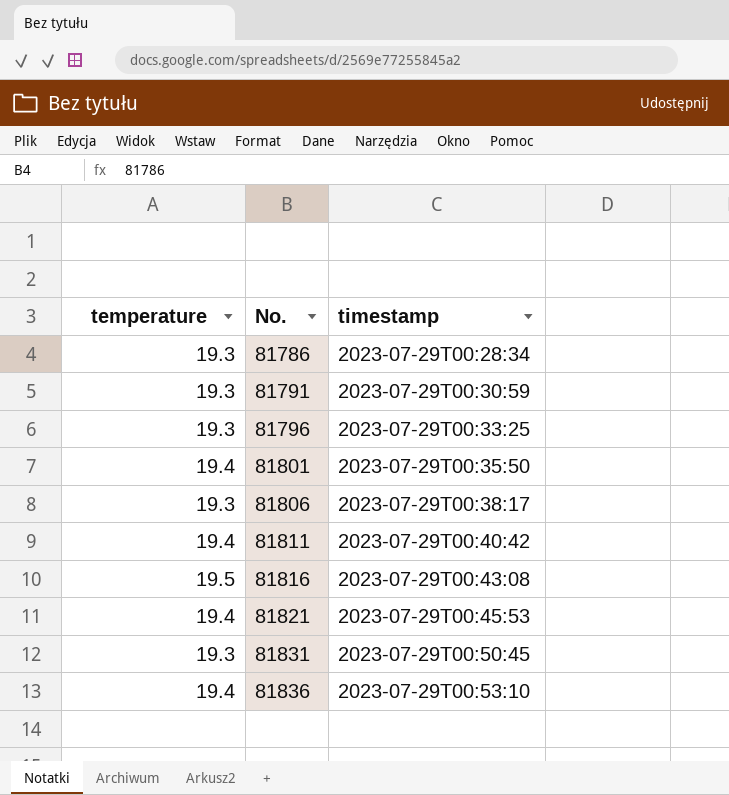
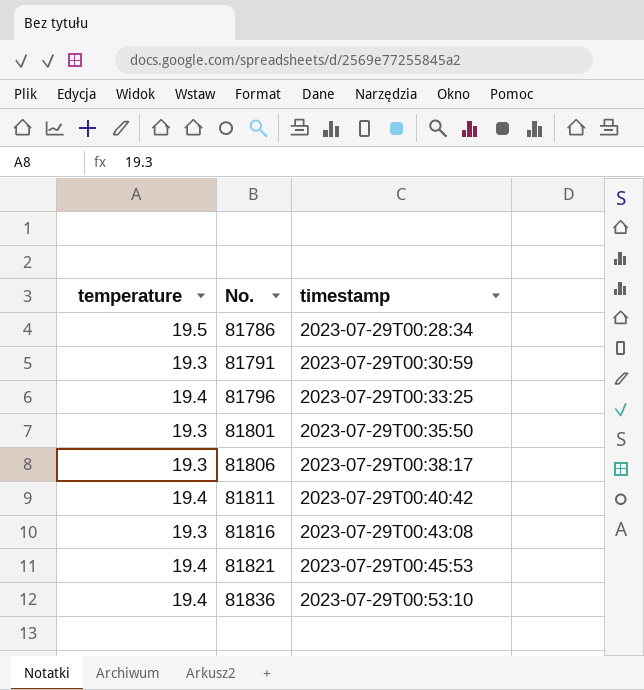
row 81831: 19.3 | 2023-07-29T00:50:45 -> none
81786 | temperature: 19.3 -> 19.5
81796 | temperature: 19.3 -> 19.4
81801 | temperature: 19.4 -> 19.3
81816 | temperature: 19.5 -> 19.3

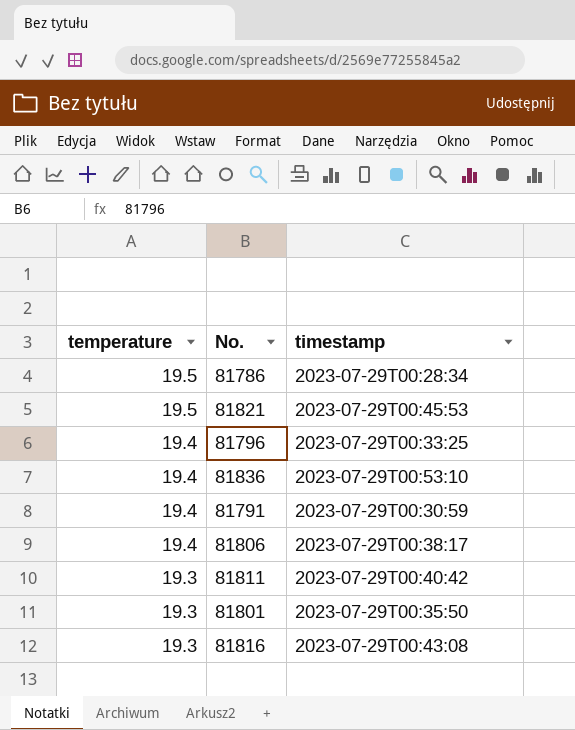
row order: No. ascending -> temperature descending
81821 | temperature: 19.4 -> 19.5
81791 | temperature: 19.3 -> 19.4
81806 | temperature: 19.3 -> 19.4
81811 | temperature: 19.4 -> 19.3

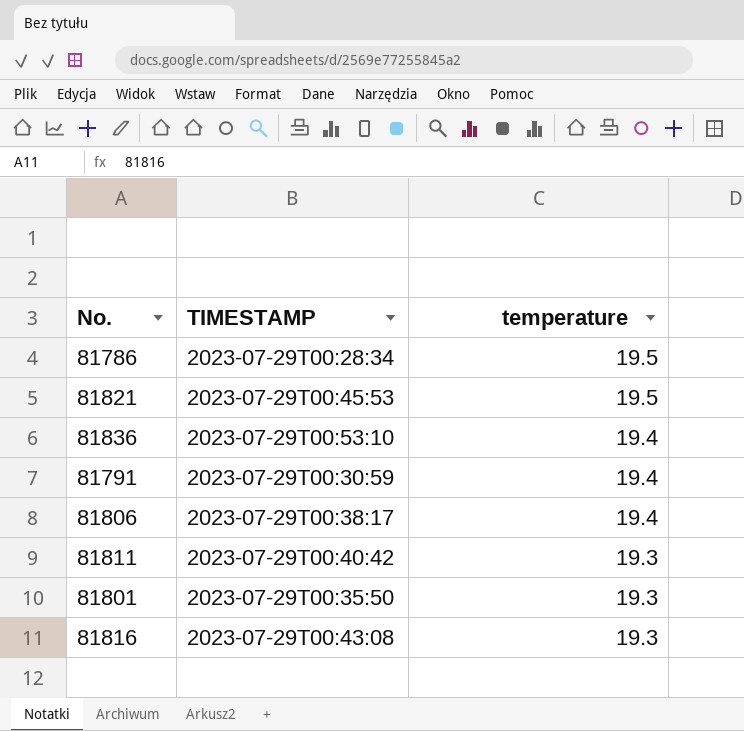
column name: timestamp -> TIMESTAMP
column temperature | position: 1 -> 3
row 81796: 19.4 | 2023-07-29T00:33:25 -> none

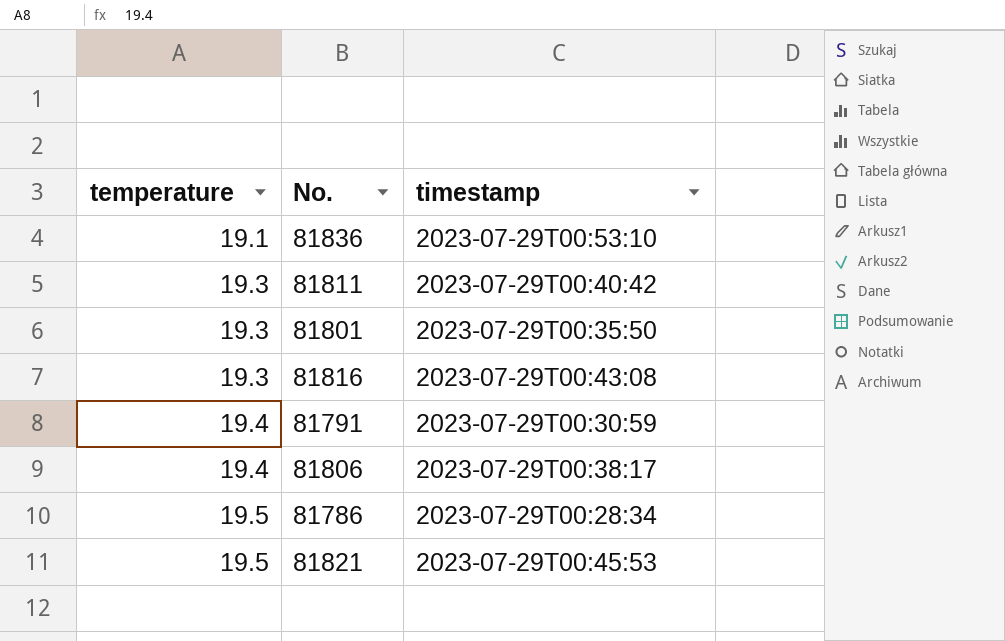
row order: temperature descending -> temperature ascending
column temperature | position: 3 -> 1
column name: TIMESTAMP -> timestamp
81836 | temperature: 19.4 -> 19.1

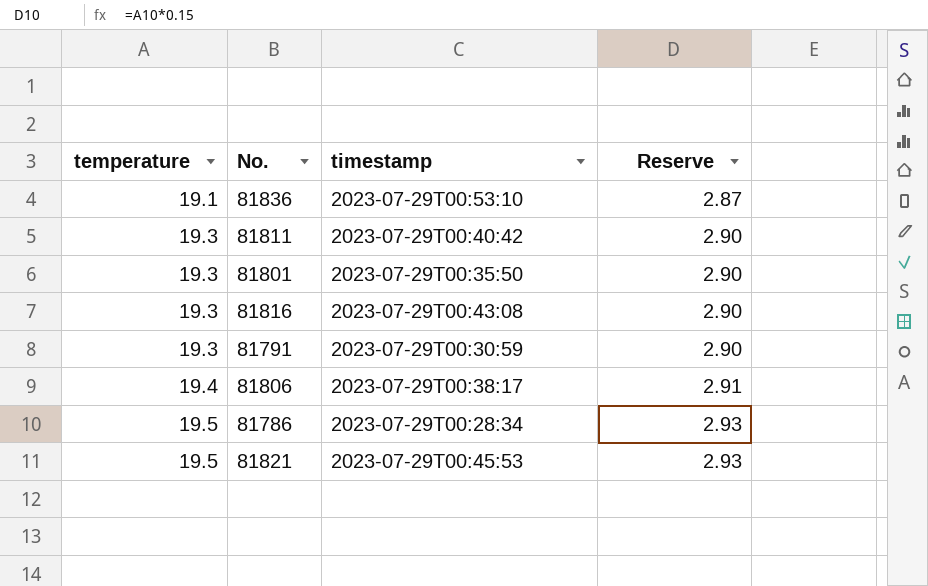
column Reserve | formula: none -> [temperature] * 0.15
81791 | temperature: 19.4 -> 19.3

